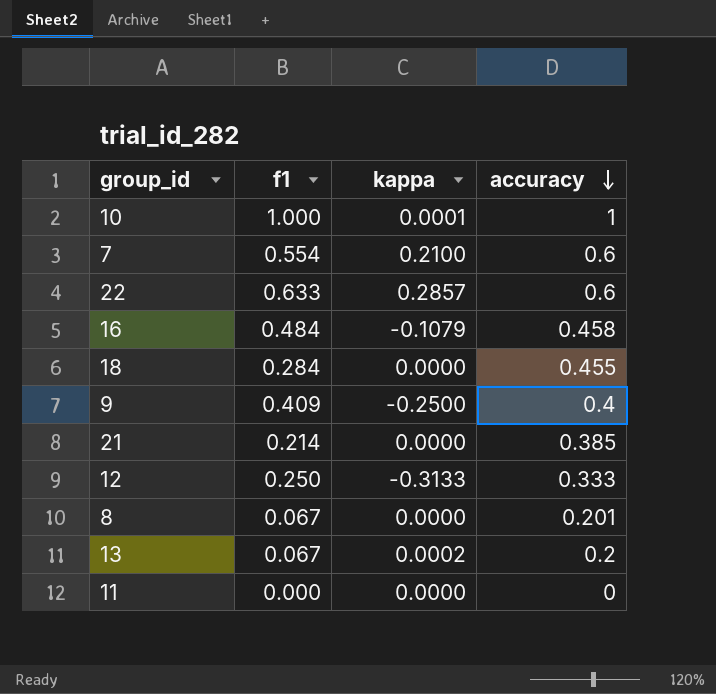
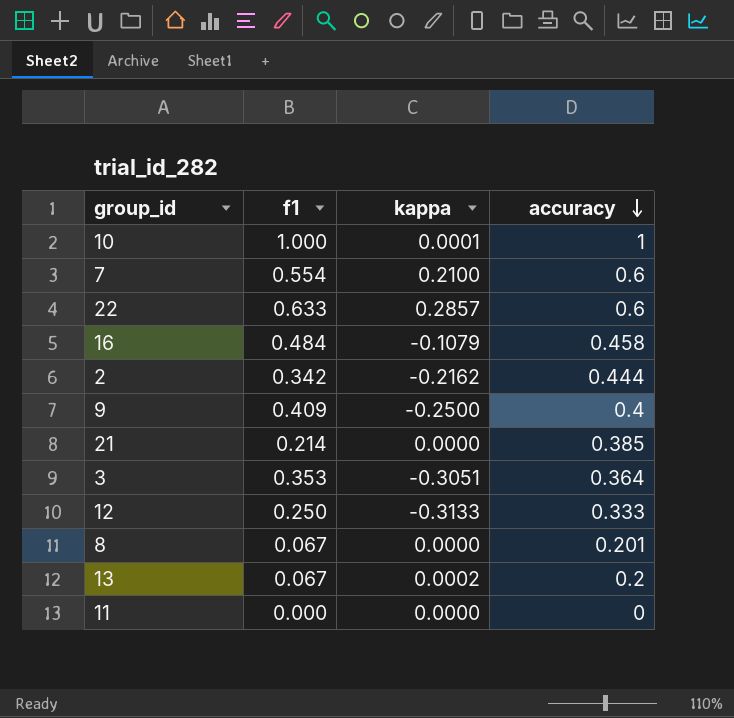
row 18: 0.284 | 0.0000 | 0.455 -> none
row 2: none -> 0.342 | -0.2162 | 0.444
row 3: none -> 0.353 | -0.3051 | 0.364

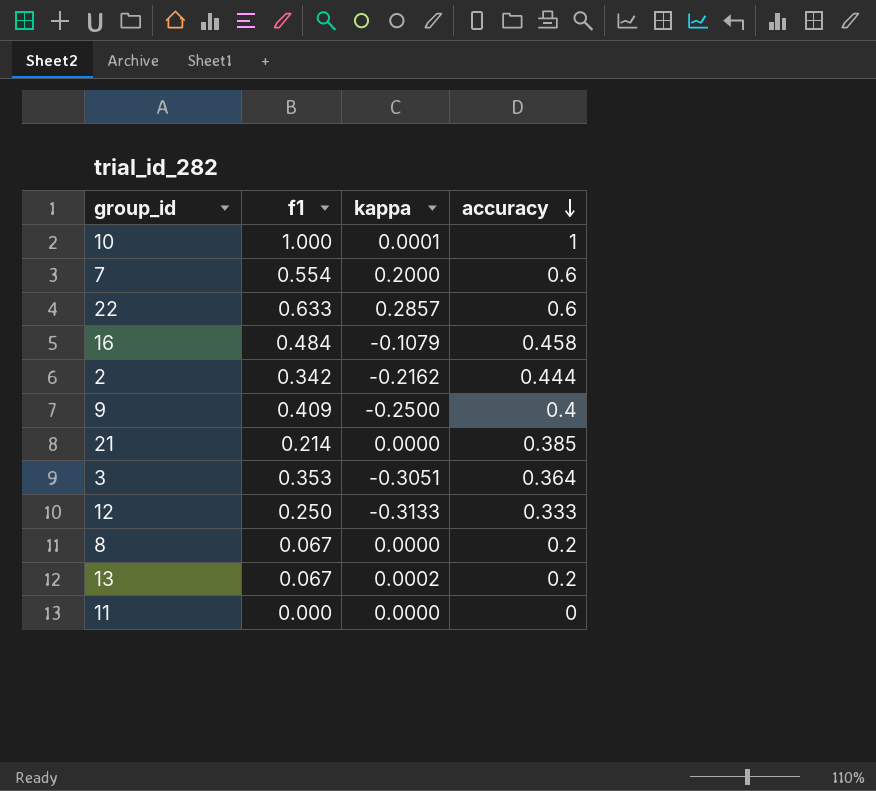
7 | kappa: 0.2100 -> 0.2000
8 | accuracy: 0.201 -> 0.2

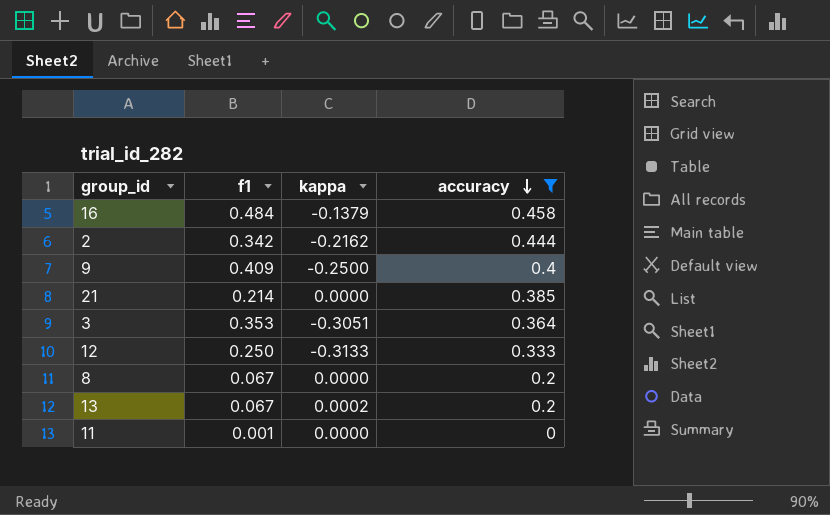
filter: none -> accuracy <= 0.458
16 | kappa: -0.1079 -> -0.1379
11 | f1: 0.000 -> 0.001

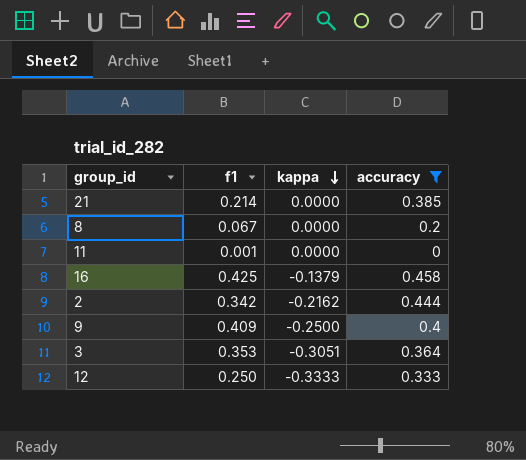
row order: accuracy descending -> kappa descending
row 13: 0.067 | 0.0002 | 0.2 -> none
16 | f1: 0.484 -> 0.425
12 | kappa: -0.3133 -> -0.3333

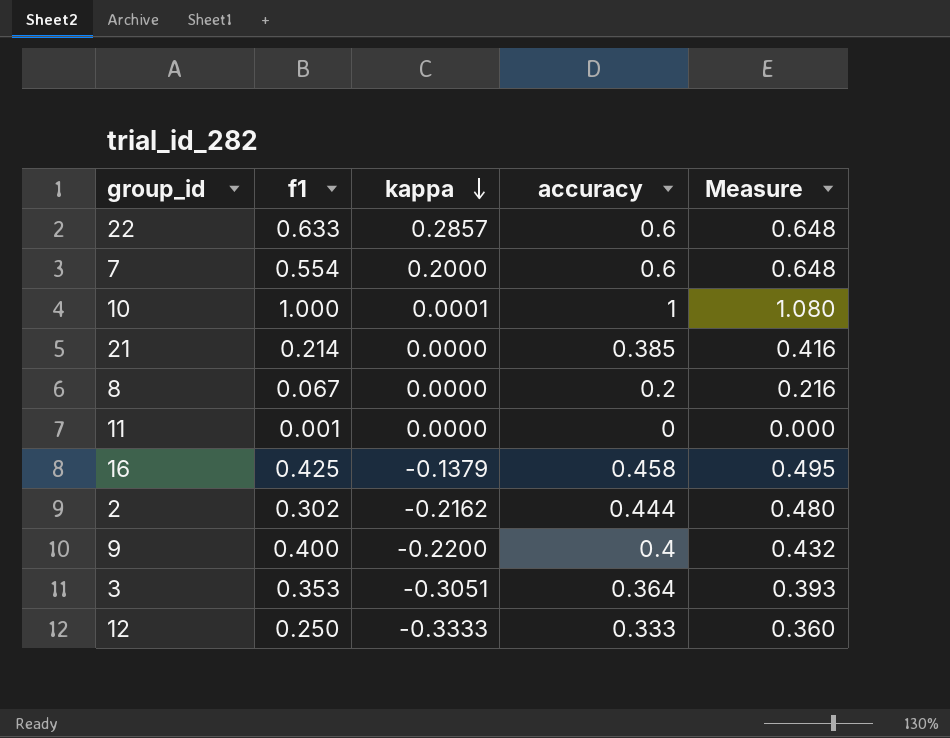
filter: accuracy <= 0.458 -> none
column Measure | formula: none -> [accuracy] * 1.08
2 | f1: 0.342 -> 0.302
9 | f1: 0.409 -> 0.400
9 | kappa: -0.2500 -> -0.2200

